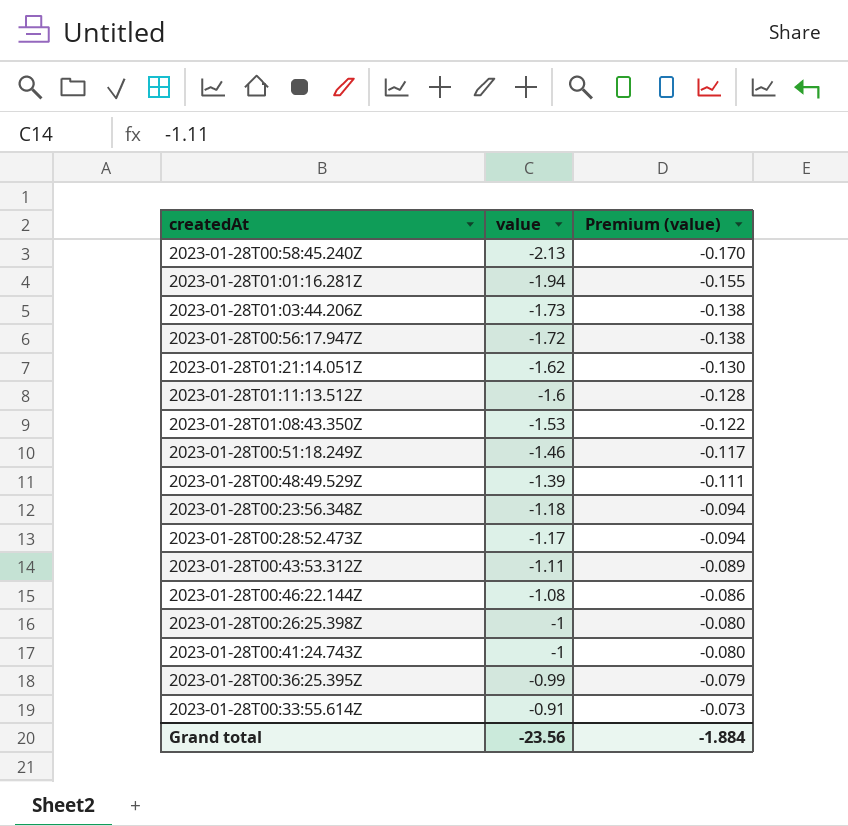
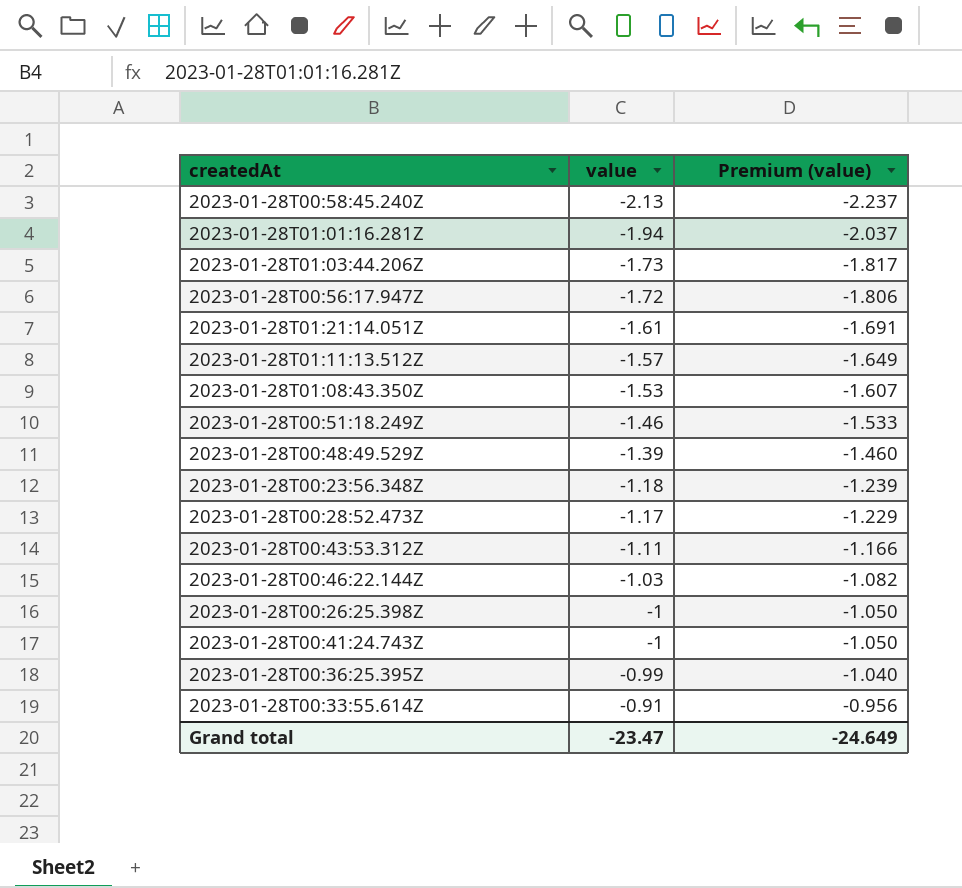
column Premium (value) | formula: [value] * 0.08 -> [value] * 1.05
2023-01-28T01:21:14.051Z | value: -1.62 -> -1.61
2023-01-28T01:11:13.512Z | value: -1.6 -> -1.57
2023-01-28T00:46:22.144Z | value: -1.08 -> -1.03
Grand total | value: -23.56 -> -23.47
Grand total | Premium (value): -1.884 -> -24.649

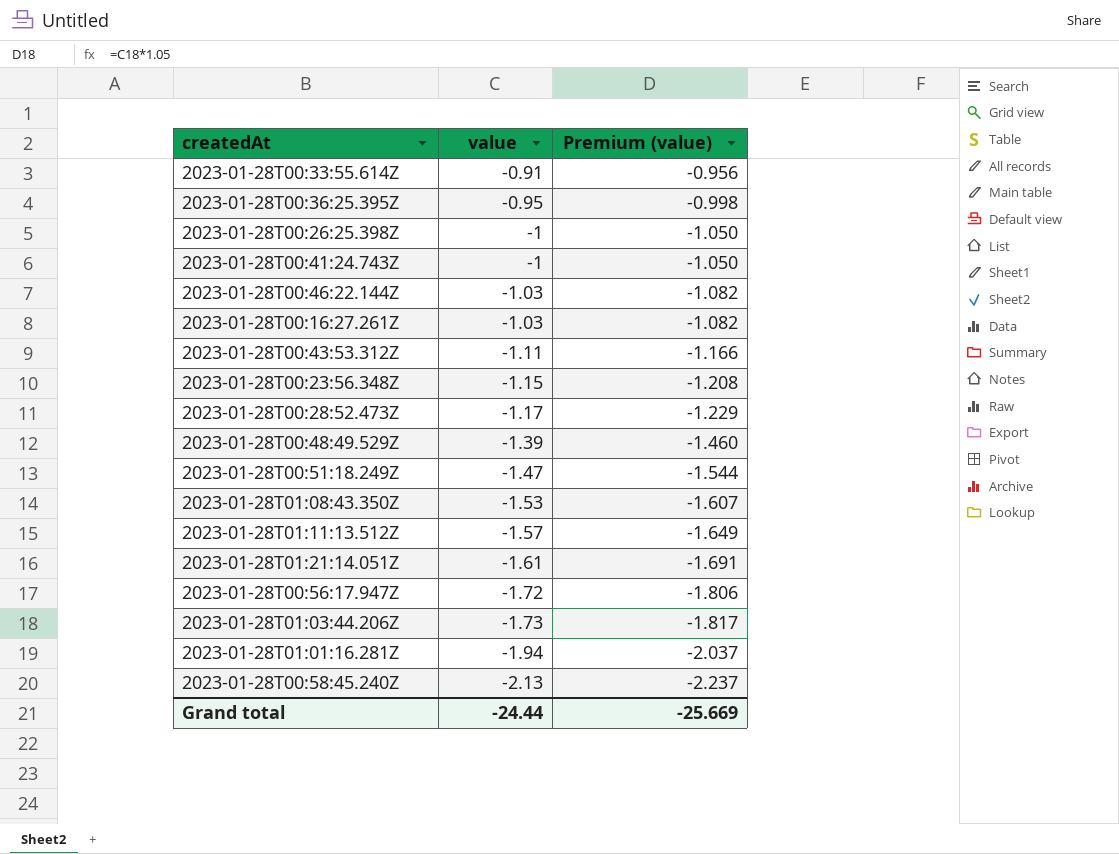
row order: value ascending -> value descending
2023-01-28T00:36:25.395Z | value: -0.99 -> -0.95
2023-01-28T00:36:25.395Z | Premium (value): -1.040 -> -0.998
row 2023-01-28T00:16:27.261Z: none -> -1.03 | -1.082
2023-01-28T00:23:56.348Z | value: -1.18 -> -1.15
2023-01-28T00:23:56.348Z | Premium (value): -1.239 -> -1.208
2023-01-28T00:51:18.249Z | value: -1.46 -> -1.47
2023-01-28T00:51:18.249Z | Premium (value): -1.533 -> -1.544
Grand total | value: -23.47 -> -24.44
Grand total | Premium (value): -24.649 -> -25.669

